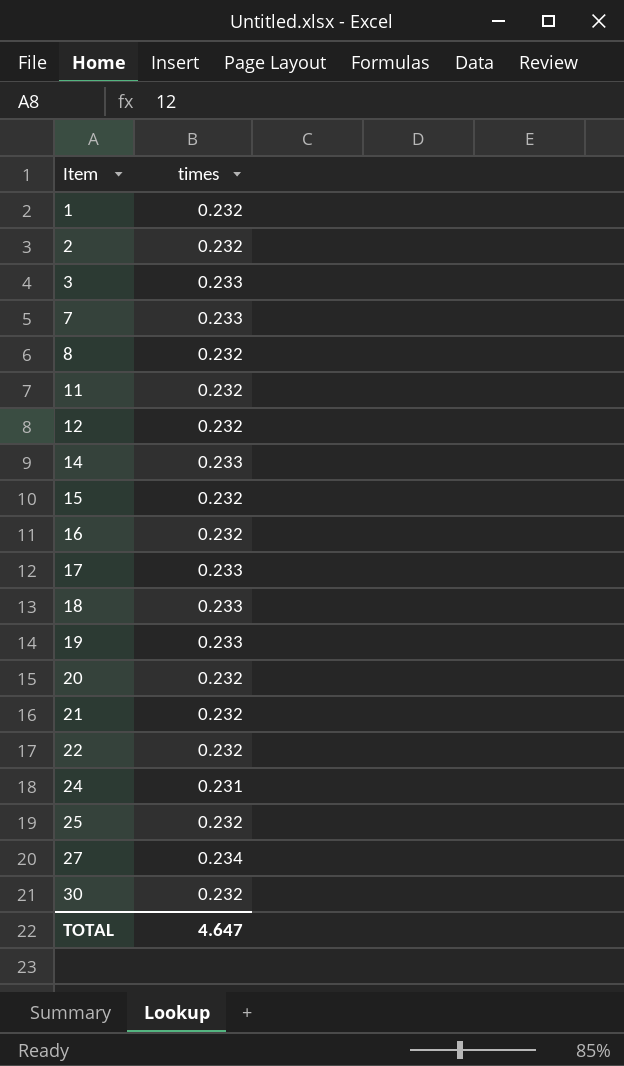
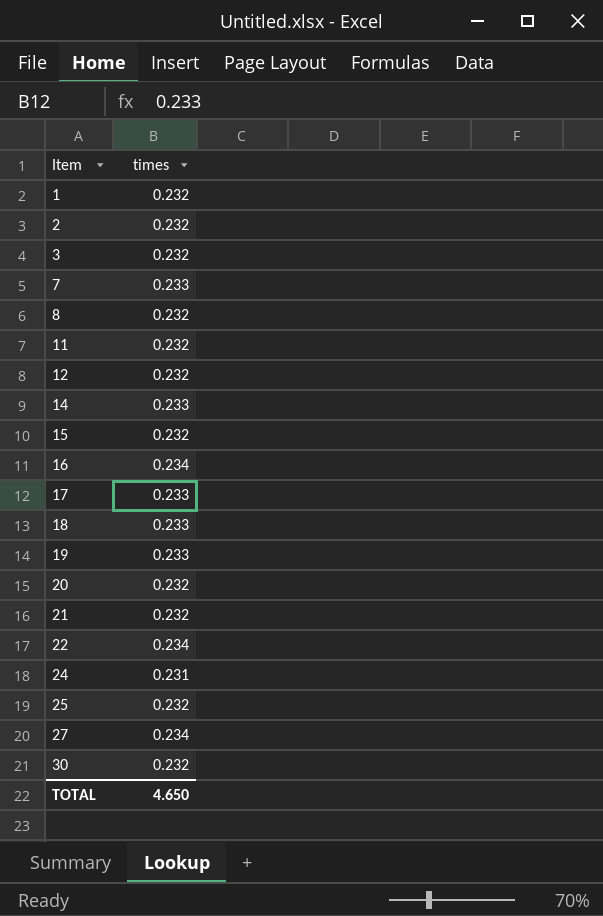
3 | times: 0.233 -> 0.232
16 | times: 0.232 -> 0.234
22 | times: 0.232 -> 0.234
TOTAL | times: 4.647 -> 4.650

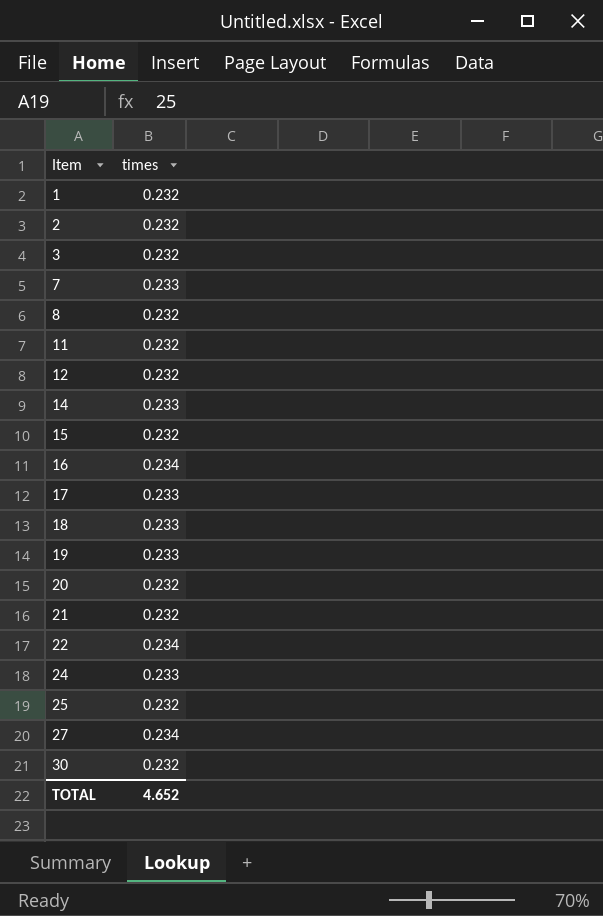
24 | times: 0.231 -> 0.233
TOTAL | times: 4.650 -> 4.652

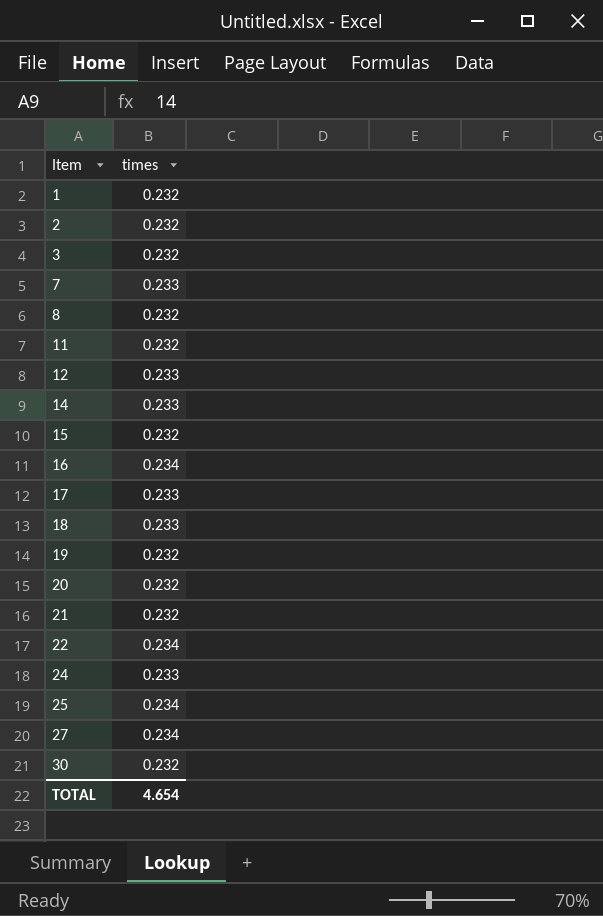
12 | times: 0.232 -> 0.233
19 | times: 0.233 -> 0.232
25 | times: 0.232 -> 0.234
TOTAL | times: 4.652 -> 4.654

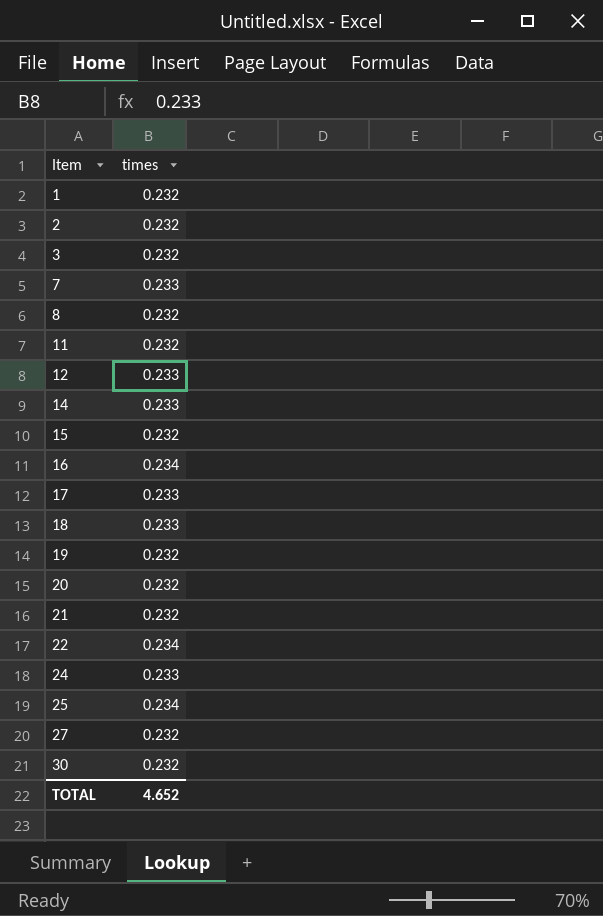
27 | times: 0.234 -> 0.232
TOTAL | times: 4.654 -> 4.652

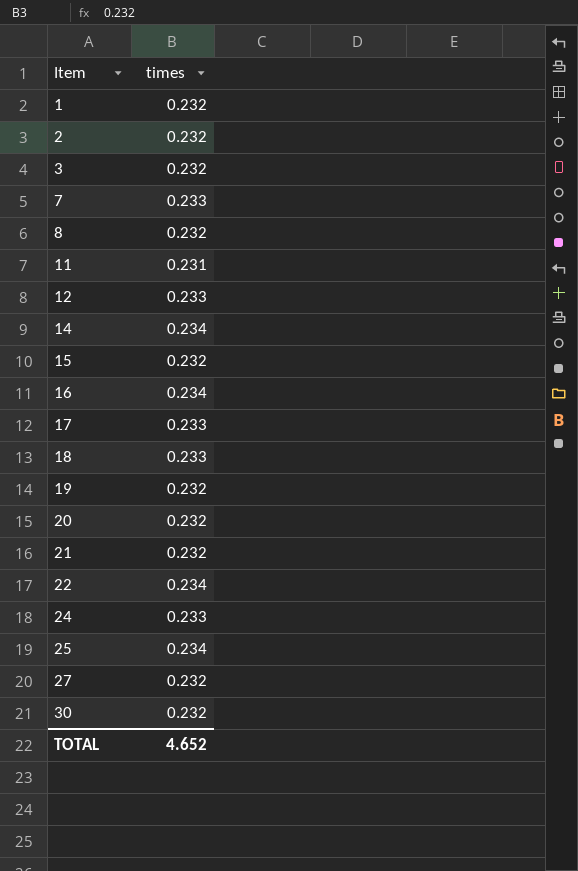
11 | times: 0.232 -> 0.231
14 | times: 0.233 -> 0.234

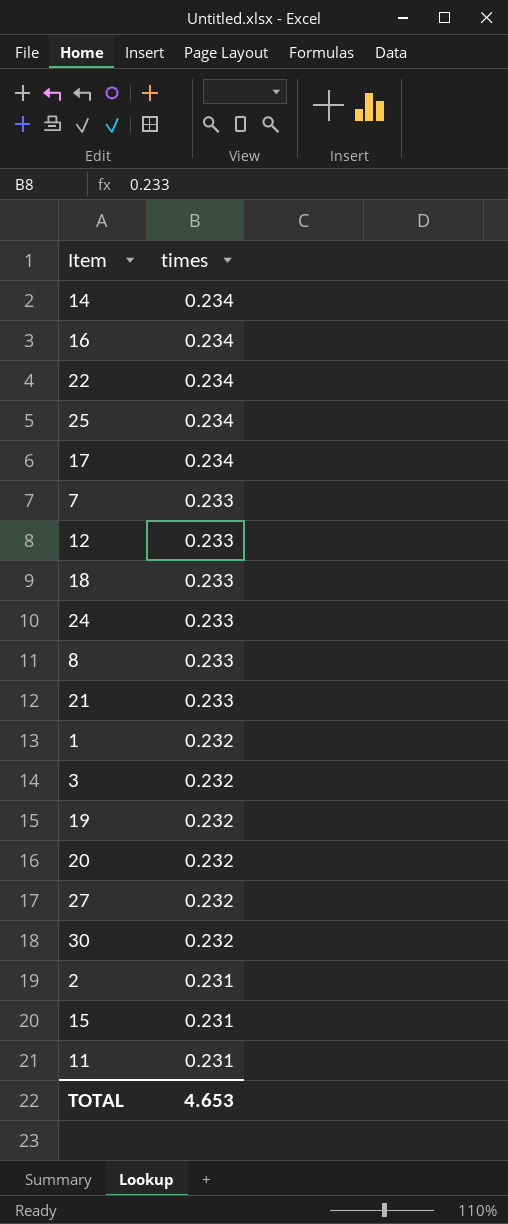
row order: Item ascending -> times descending
17 | times: 0.233 -> 0.234
8 | times: 0.232 -> 0.233
21 | times: 0.232 -> 0.233
2 | times: 0.232 -> 0.231
15 | times: 0.232 -> 0.231
TOTAL | times: 4.652 -> 4.653

